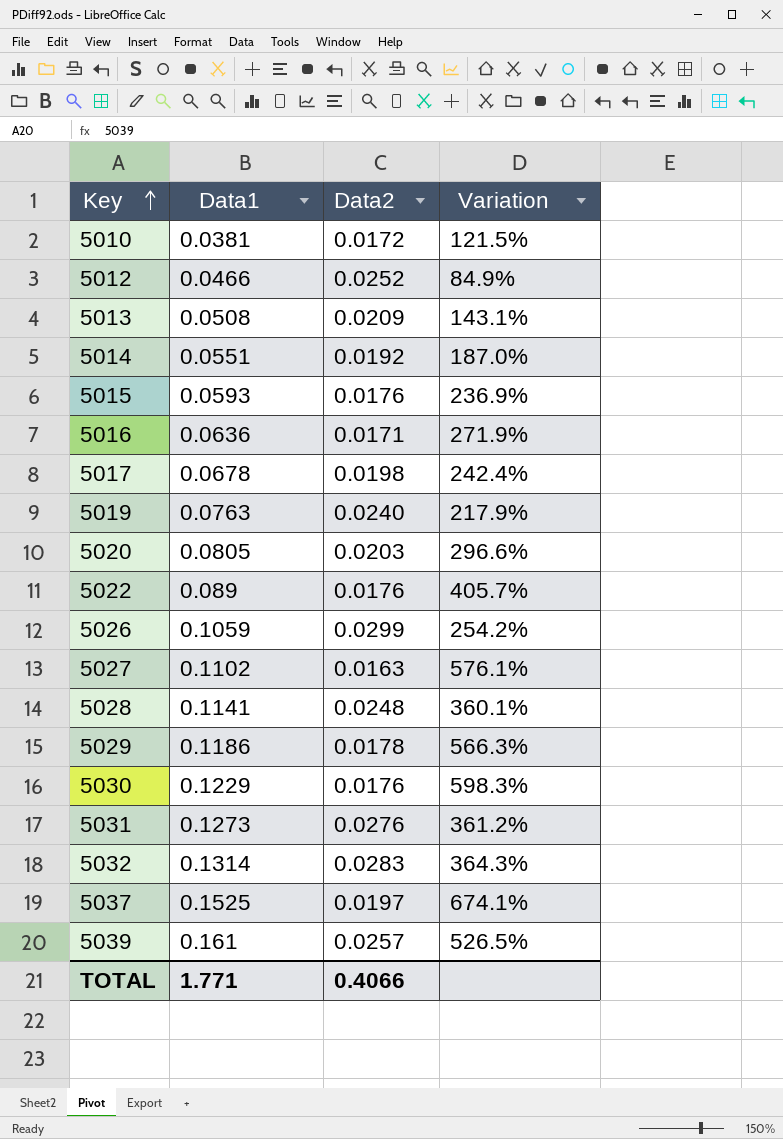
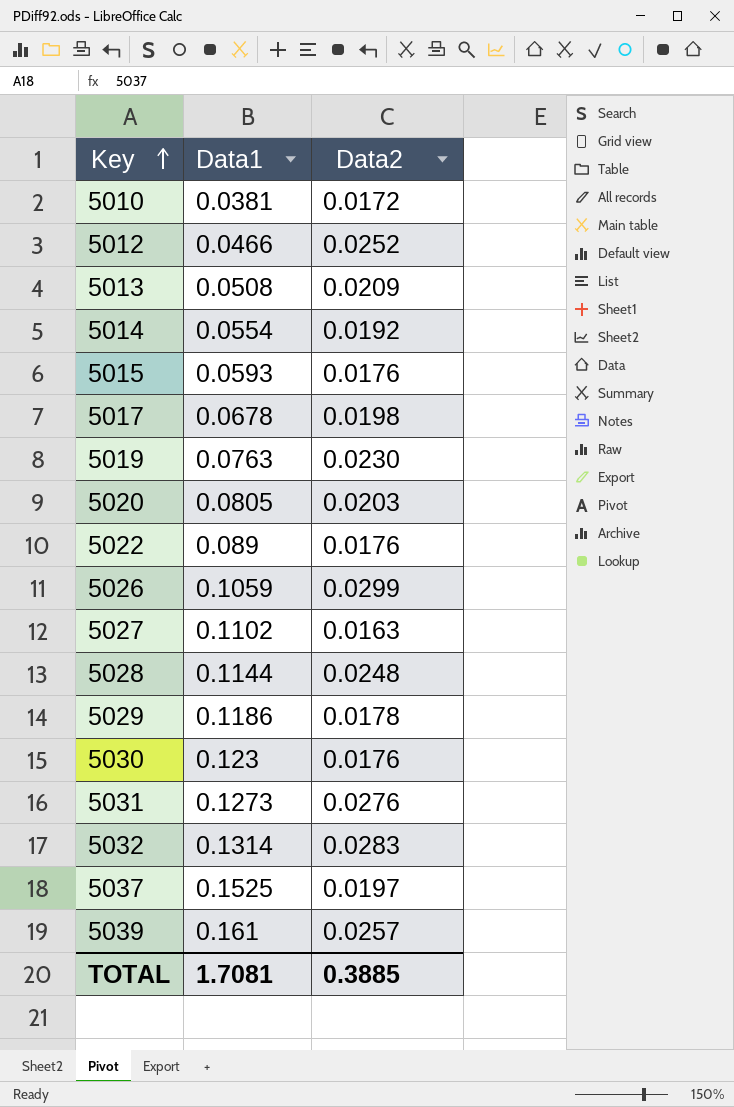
column Variation | formula: ([Data1] - [Data2]) / [Data2] -> none
row 5016: 0.0636 | 0.0171 | 271.9% -> none
5014 | Data1: 0.0551 -> 0.0554
5019 | Data2: 0.0240 -> 0.0230
5028 | Data1: 0.1141 -> 0.1144
5030 | Data1: 0.1229 -> 0.123
TOTAL | Data1: 1.771 -> 1.7081
TOTAL | Data2: 0.4066 -> 0.3885

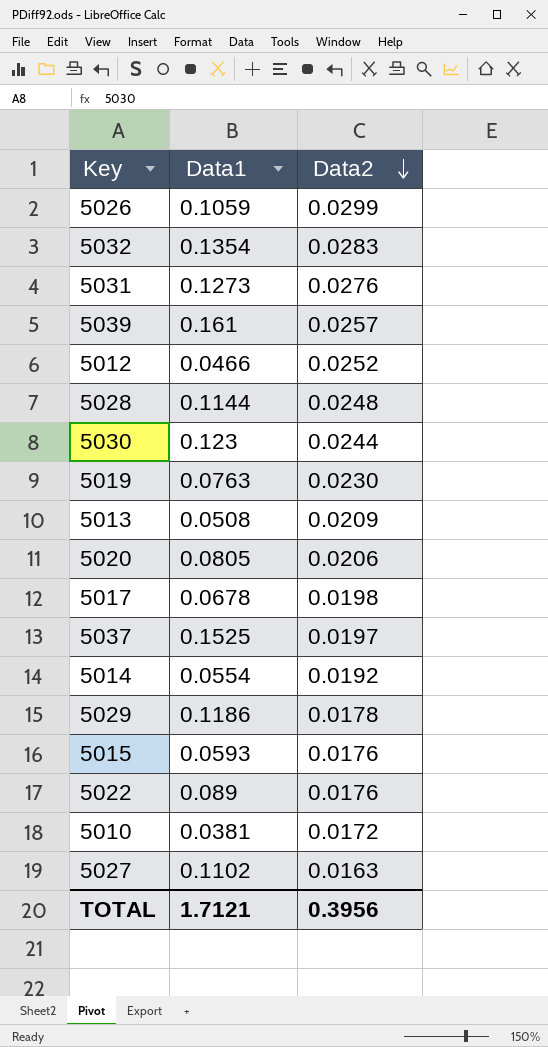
row order: Key ascending -> Data2 descending
5032 | Data1: 0.1314 -> 0.1354
5030 | Data2: 0.0176 -> 0.0244
5020 | Data2: 0.0203 -> 0.0206
TOTAL | Data1: 1.7081 -> 1.7121
TOTAL | Data2: 0.3885 -> 0.3956

